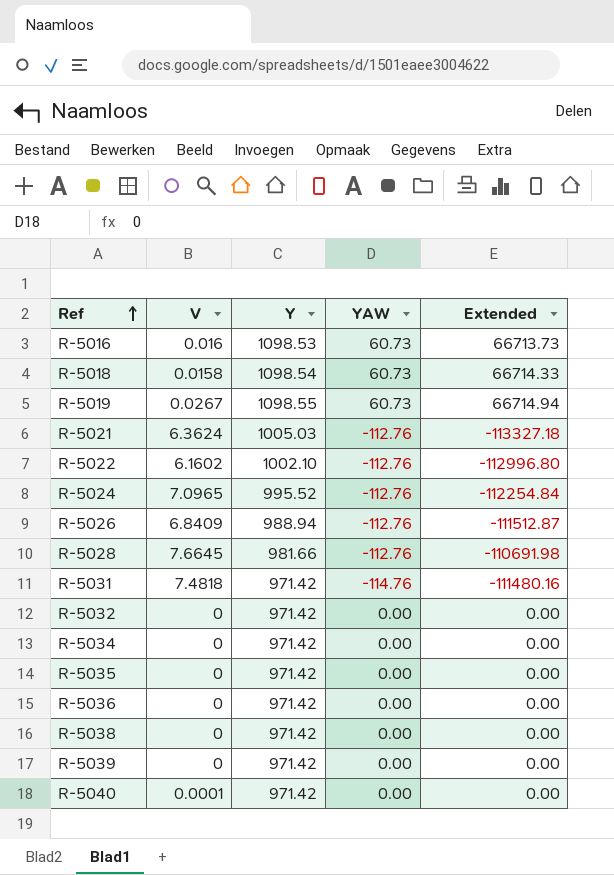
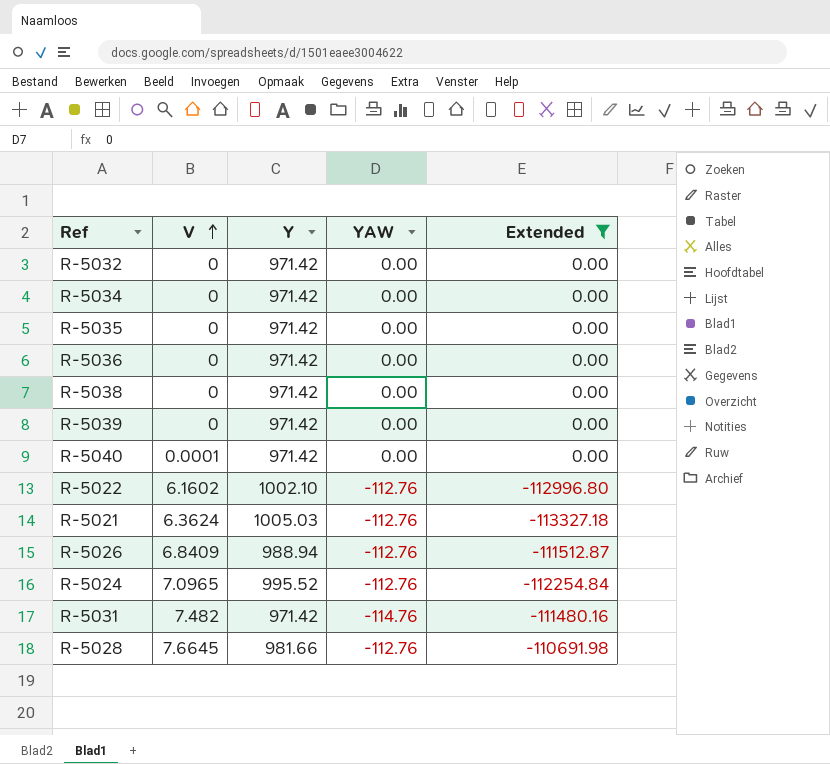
filter: none -> Extended <= 0.00
row order: Ref ascending -> V ascending
R-5031 | V: 7.4818 -> 7.482

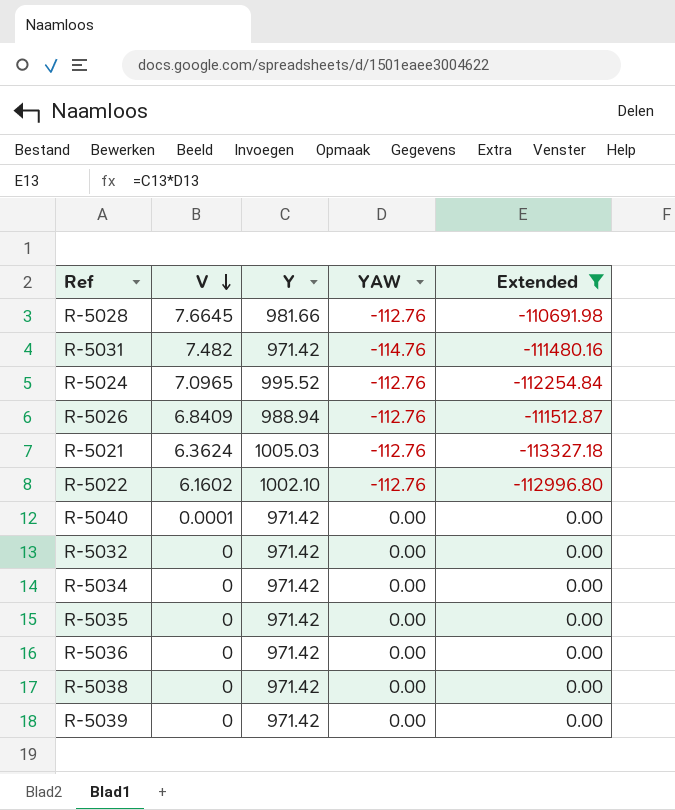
row order: V ascending -> V descending

